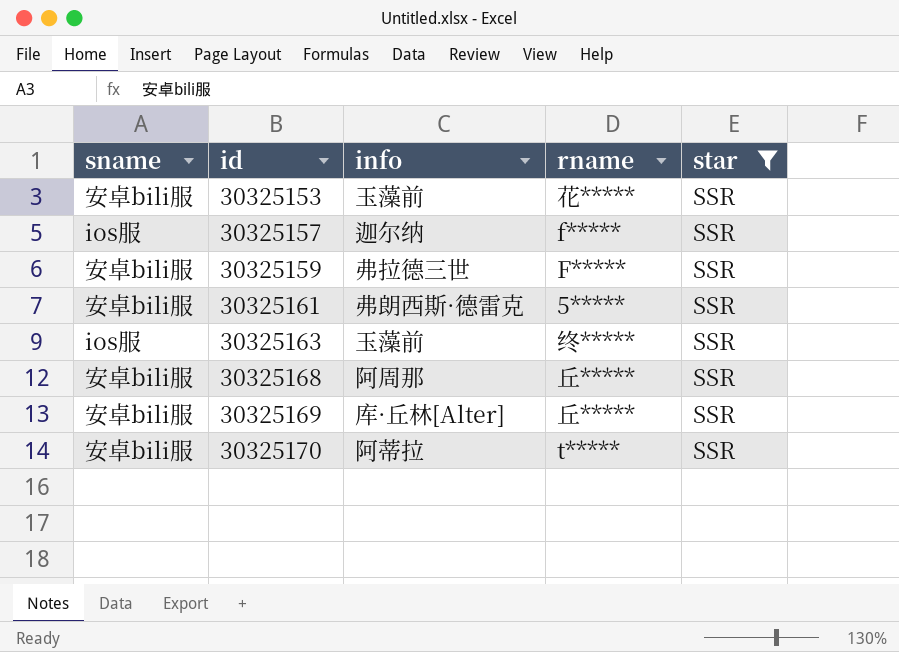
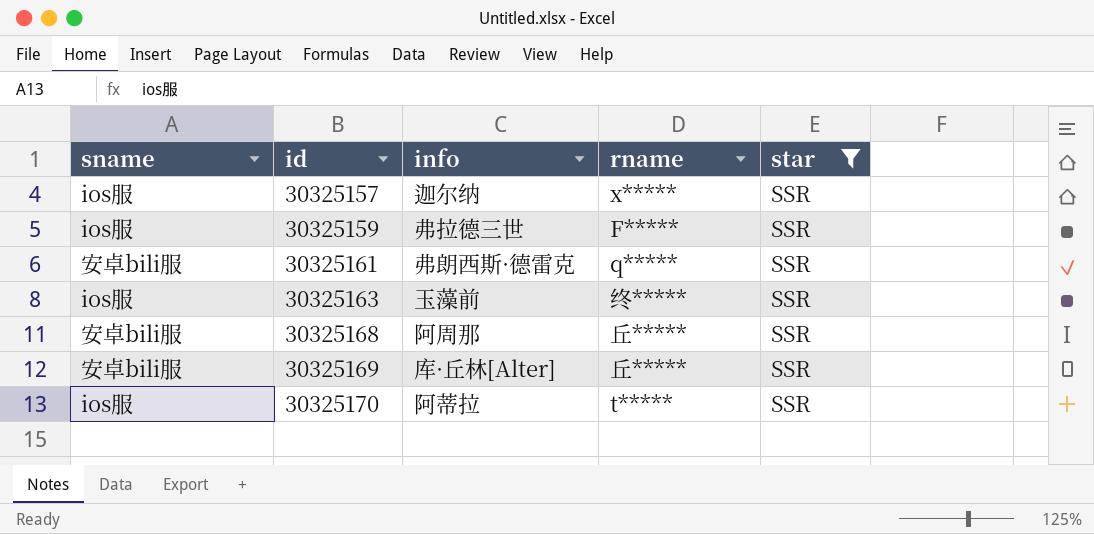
row 30325153: 安卓bili服 | 玉藻前 | 花***** | SSR -> none
30325157 | rname: f***** -> x*****
30325159 | sname: 安卓bili服 -> ios服
30325161 | rname: 5***** -> q*****
30325170 | sname: 安卓bili服 -> ios服

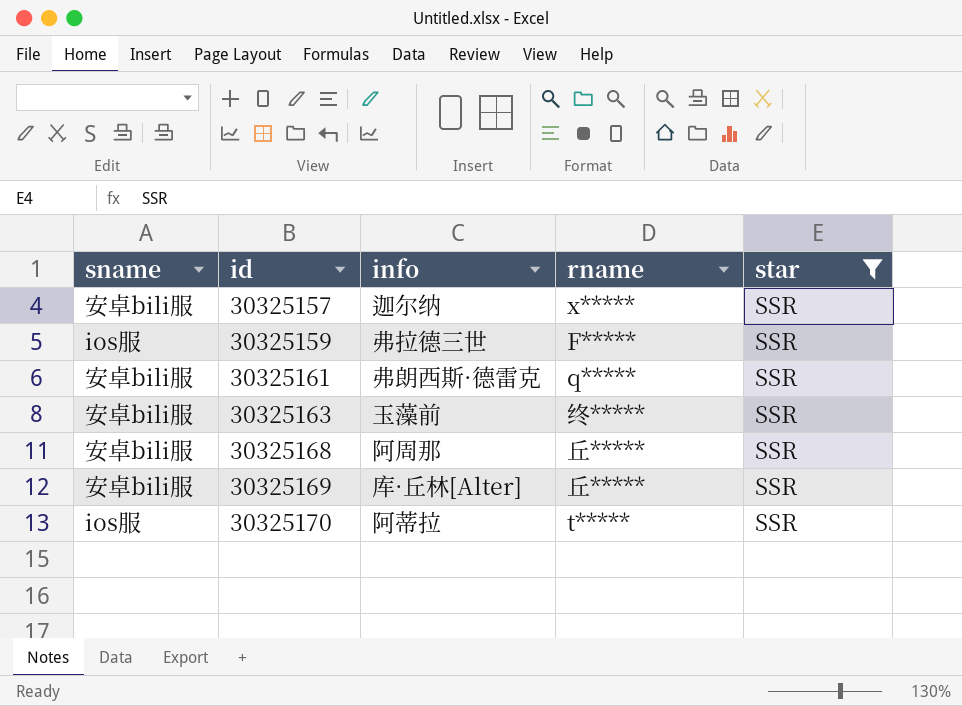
30325157 | sname: ios服 -> 安卓bili服
30325163 | sname: ios服 -> 安卓bili服

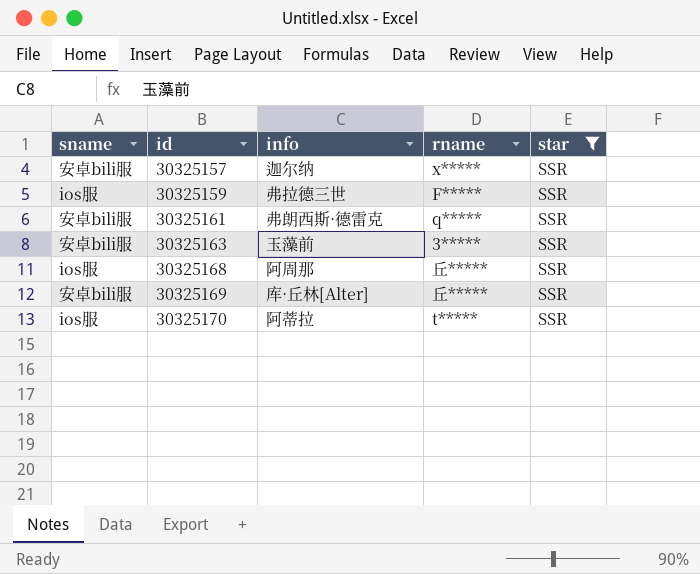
30325163 | rname: 终***** -> 3*****
30325168 | sname: 安卓bili服 -> ios服

